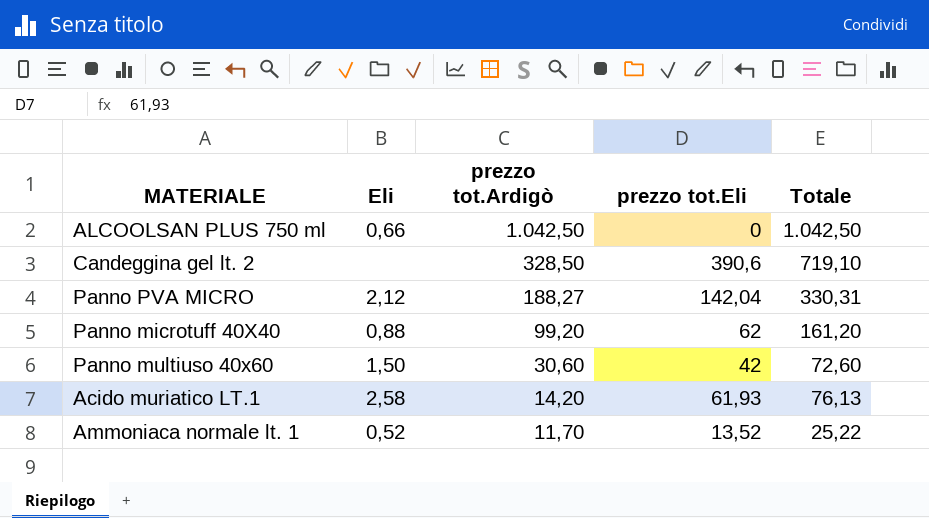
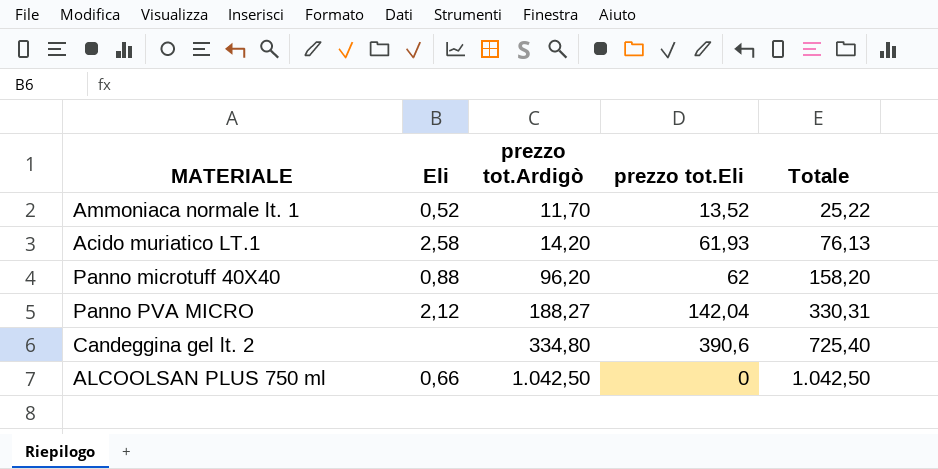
row order: prezzo tot.Ardigò descending -> prezzo tot.Ardigò ascending
row Panno multiuso 40x60: 1,50 | 30,60 | 42 | 72,60 -> none
Panno microtuff 40X40 | prezzo tot.Ardigò: 99,20 -> 96,20
Panno microtuff 40X40 | Totale: 161,20 -> 158,20
Candeggina gel lt. 2 | prezzo tot.Ardigò: 328,50 -> 334,80
Candeggina gel lt. 2 | Totale: 719,10 -> 725,40

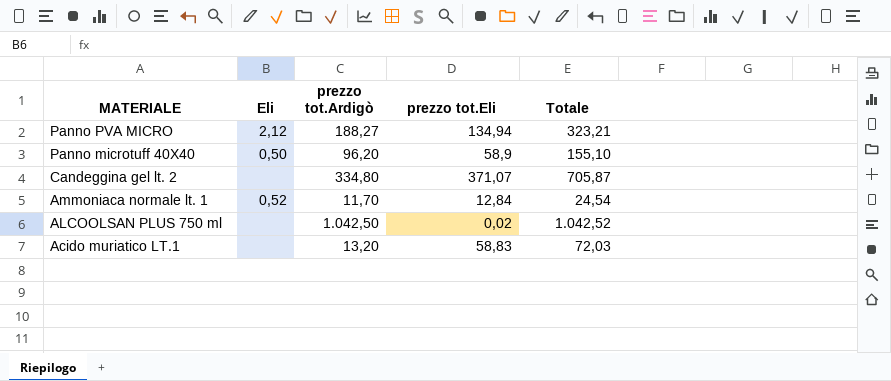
row order: prezzo tot.Ardigò ascending -> MATERIALE descending
Panno PVA MICRO | prezzo tot.Eli: 142,04 -> 134,94
Panno PVA MICRO | Totale: 330,31 -> 323,21
Panno microtuff 40X40 | Eli: 0,88 -> 0,50
Panno microtuff 40X40 | prezzo tot.Eli: 62 -> 58,9
Panno microtuff 40X40 | Totale: 158,20 -> 155,10
Candeggina gel lt. 2 | prezzo tot.Eli: 390,6 -> 371,07
Candeggina gel lt. 2 | Totale: 725,40 -> 705,87
Ammoniaca normale lt. 1 | prezzo tot.Eli: 13,52 -> 12,84
Ammoniaca normale lt. 1 | Totale: 25,22 -> 24,54
ALCOOLSAN PLUS 750 ml | Eli: 0,66 -> none
ALCOOLSAN PLUS 750 ml | prezzo tot.Eli: 0 -> 0,02
ALCOOLSAN PLUS 750 ml | Totale: 1.042,50 -> 1.042,52
Acido muriatico LT.1 | Eli: 2,58 -> none
Acido muriatico LT.1 | prezzo tot.Ardigò: 14,20 -> 13,20
Acido muriatico LT.1 | prezzo tot.Eli: 61,93 -> 58,83
Acido muriatico LT.1 | Totale: 76,13 -> 72,03

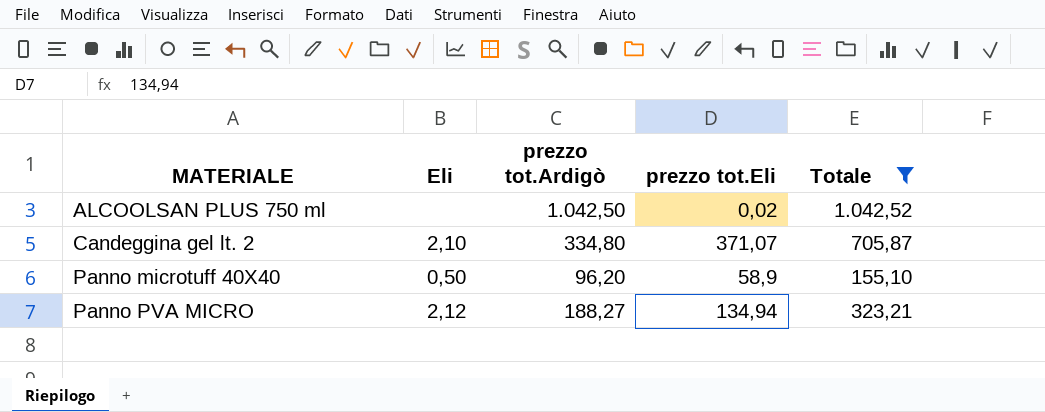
filter: none -> Totale >= 155,10
row order: MATERIALE descending -> MATERIALE ascending
Candeggina gel lt. 2 | Eli: none -> 2,10

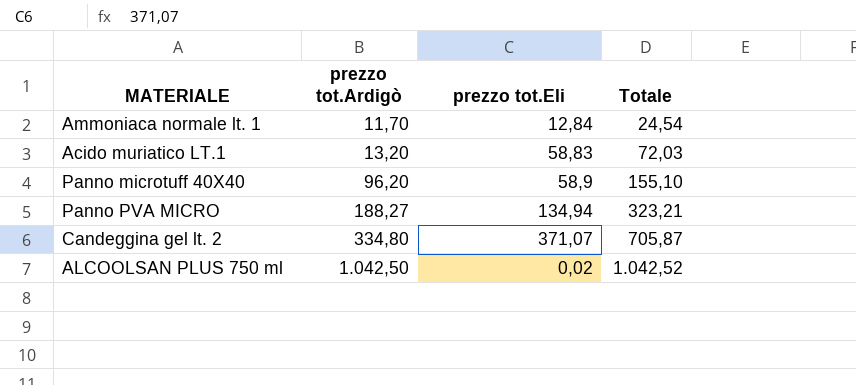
filter: Totale >= 155,10 -> none
row order: MATERIALE ascending -> prezzo tot.Ardigò ascending
column Eli | position: 2 -> none

